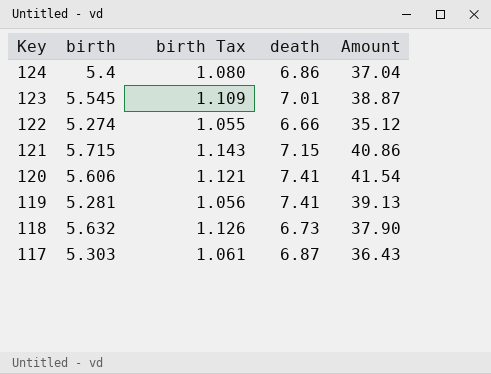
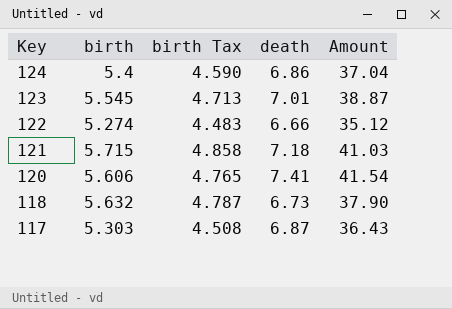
column birth Tax | formula: [birth] * 0.2 -> [birth] * 0.85
row 119: 5.281 | 1.056 | 7.41 | 39.13 -> none
121 | death: 7.15 -> 7.18
121 | Amount: 40.86 -> 41.03

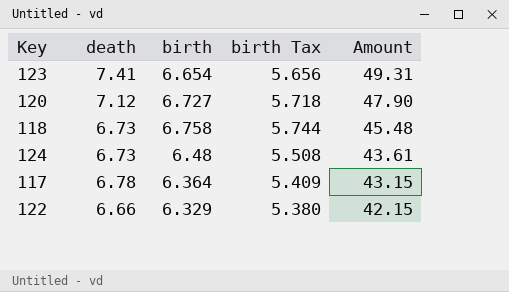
row order: Key descending -> Amount descending
column death | position: 4 -> 2
row 121: 5.715 | 4.858 | 7.18 | 41.03 -> none
123 | death: 7.01 -> 7.41
123 | birth: 5.545 -> 6.654
123 | birth Tax: 4.713 -> 5.656
123 | Amount: 38.87 -> 49.31
120 | death: 7.41 -> 7.12
120 | birth: 5.606 -> 6.727
120 | birth Tax: 4.765 -> 5.718
120 | Amount: 41.54 -> 47.90
118 | birth: 5.632 -> 6.758
118 | birth Tax: 4.787 -> 5.744
118 | Amount: 37.90 -> 45.48
124 | death: 6.86 -> 6.73
124 | birth: 5.4 -> 6.48
124 | birth Tax: 4.590 -> 5.508
124 | Amount: 37.04 -> 43.61
117 | death: 6.87 -> 6.78
117 | birth: 5.303 -> 6.364
117 | birth Tax: 4.508 -> 5.409
117 | Amount: 36.43 -> 43.15
122 | birth: 5.274 -> 6.329
122 | birth Tax: 4.483 -> 5.380
122 | Amount: 35.12 -> 42.15

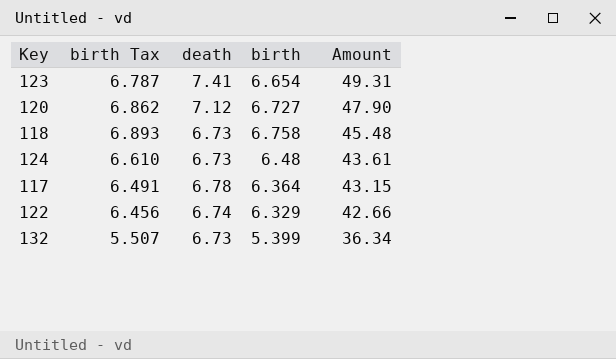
column birth Tax | formula: [birth] * 0.85 -> [birth] * 1.02
column birth Tax | position: 4 -> 2
122 | death: 6.66 -> 6.74
122 | Amount: 42.15 -> 42.66
row 132: none -> 5.507 | 6.73 | 5.399 | 36.34

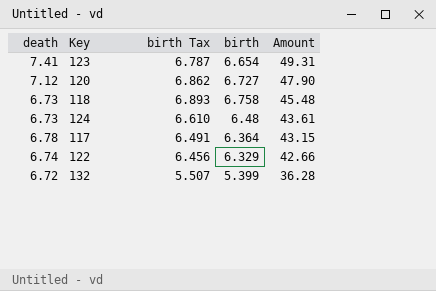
column death | position: 3 -> 1
132 | death: 6.73 -> 6.72
132 | Amount: 36.34 -> 36.28

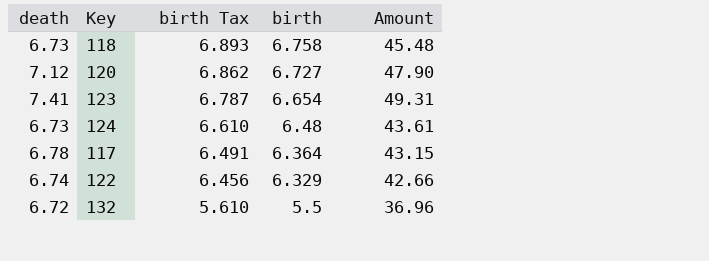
row order: Amount descending -> birth Tax descending
132 | birth Tax: 5.507 -> 5.610
132 | birth: 5.399 -> 5.5
132 | Amount: 36.28 -> 36.96

